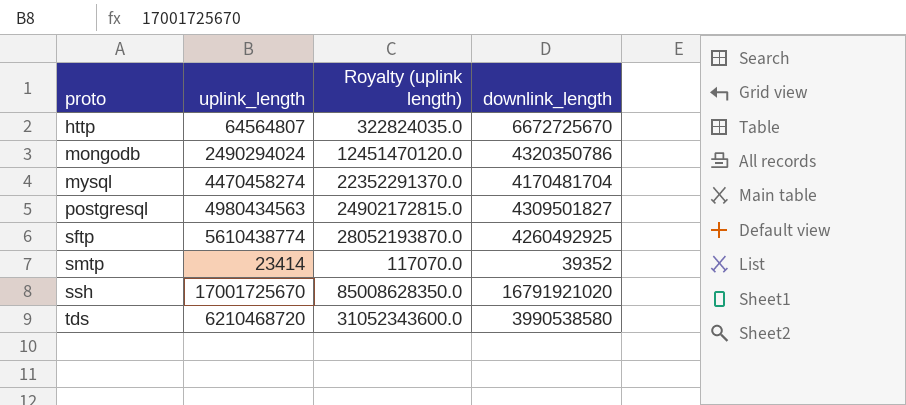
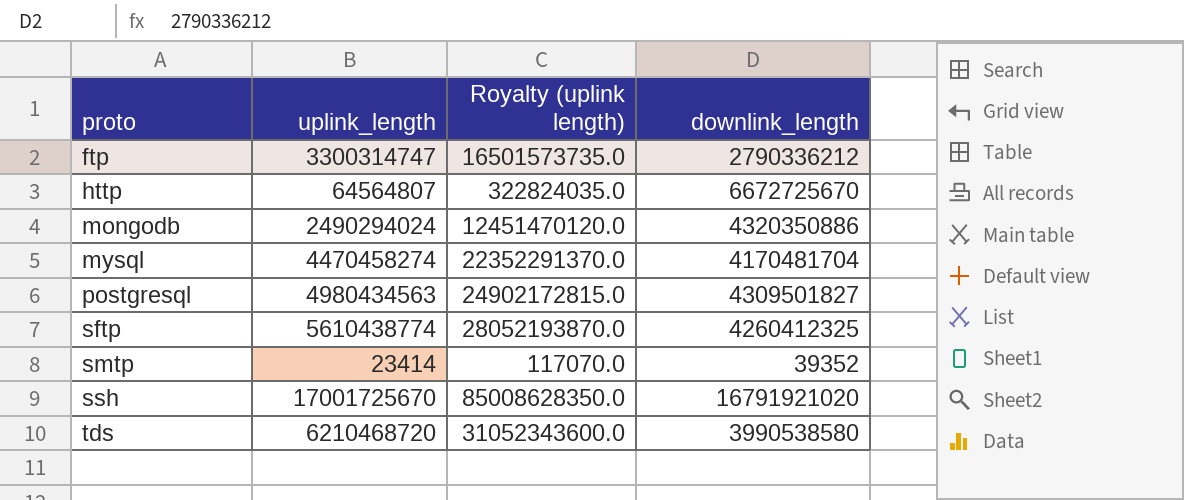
row ftp: none -> 3300314747 | 16501573735.0 | 2790336212
mongodb | downlink_length: 4320350786 -> 4320350886
sftp | downlink_length: 4260492925 -> 4260412325

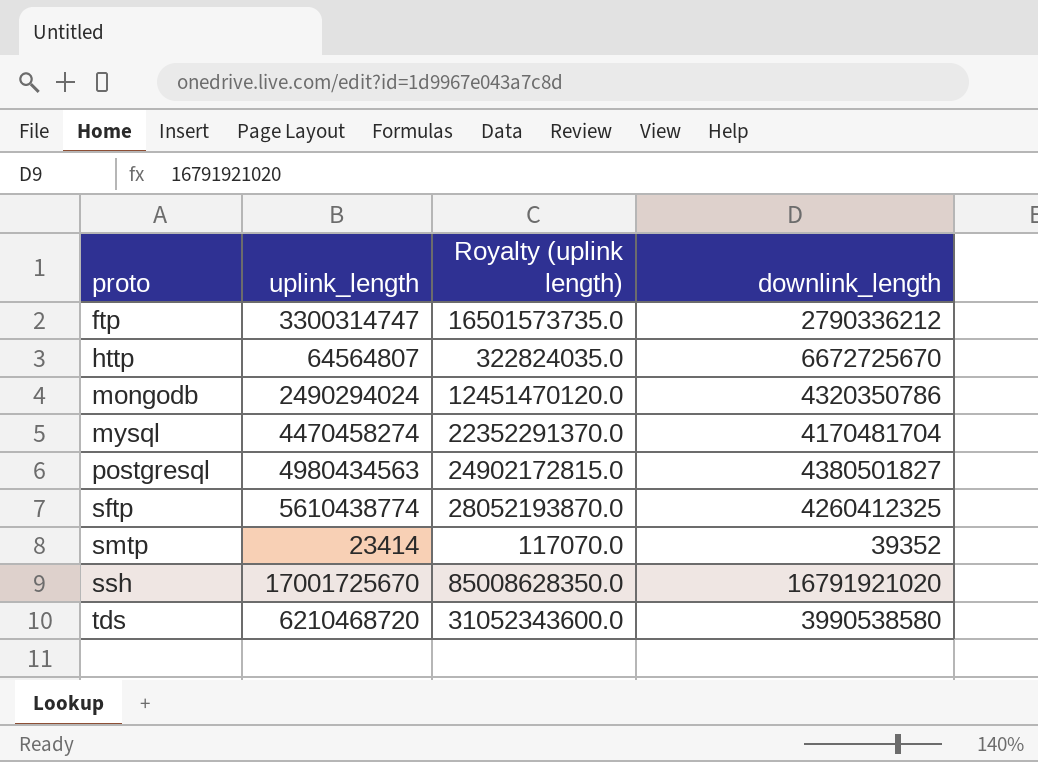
mongodb | downlink_length: 4320350886 -> 4320350786
postgresql | downlink_length: 4309501827 -> 4380501827

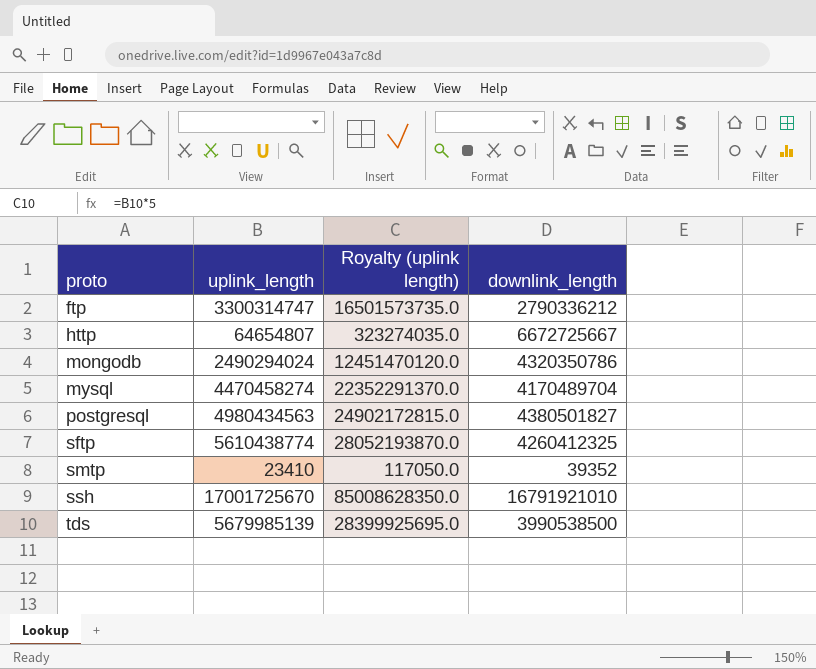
http | uplink_length: 64564807 -> 64654807
http | Royalty (uplink length): 322824035.0 -> 323274035.0
http | downlink_length: 6672725670 -> 6672725667
mysql | downlink_length: 4170481704 -> 4170489704
smtp | uplink_length: 23414 -> 23410
smtp | Royalty (uplink length): 117070.0 -> 117050.0
ssh | downlink_length: 16791921020 -> 16791921010
tds | uplink_length: 6210468720 -> 5679985139
tds | Royalty (uplink length): 31052343600.0 -> 28399925695.0
tds | downlink_length: 3990538580 -> 3990538500

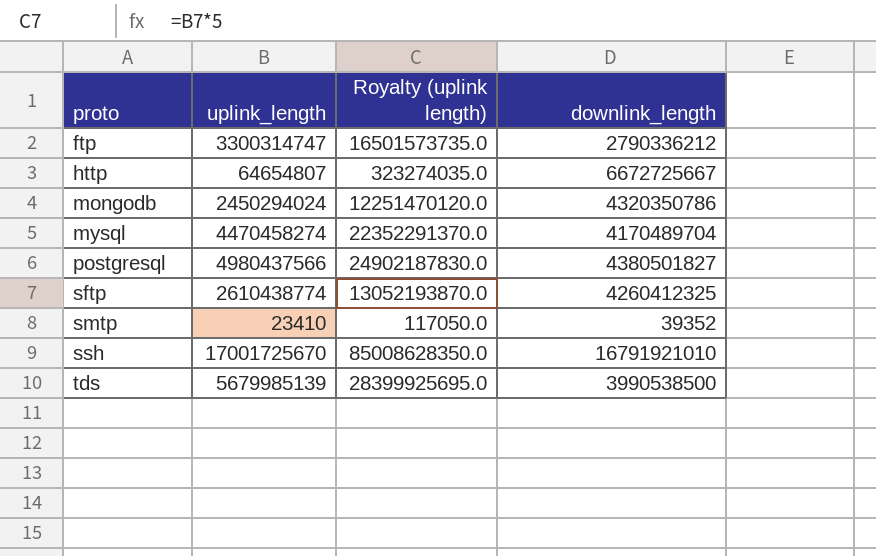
mongodb | uplink_length: 2490294024 -> 2450294024
mongodb | Royalty (uplink length): 12451470120.0 -> 12251470120.0
postgresql | uplink_length: 4980434563 -> 4980437566
postgresql | Royalty (uplink length): 24902172815.0 -> 24902187830.0
sftp | uplink_length: 5610438774 -> 2610438774
sftp | Royalty (uplink length): 28052193870.0 -> 13052193870.0

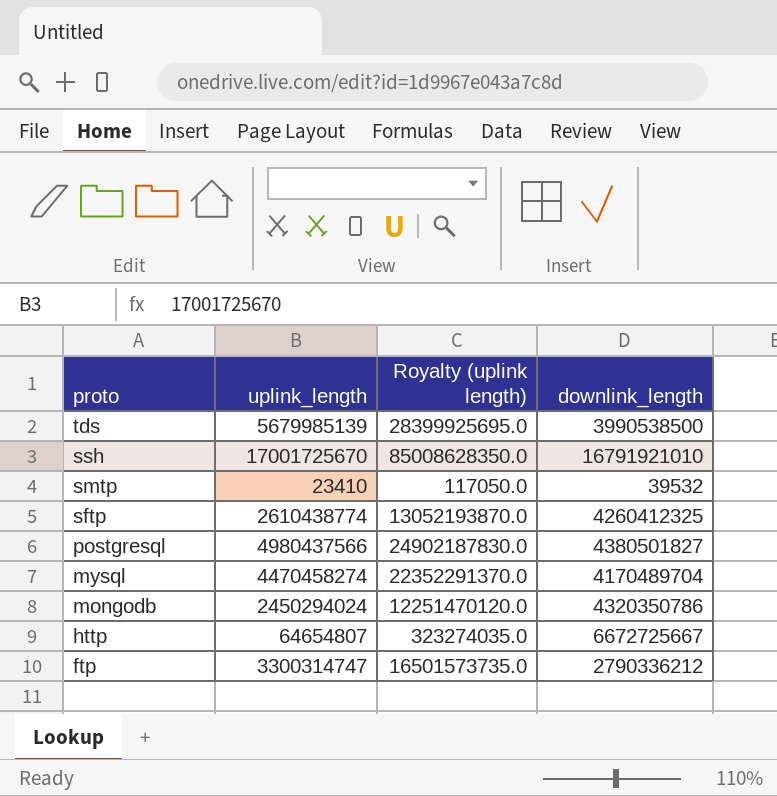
row order: proto ascending -> proto descending
smtp | downlink_length: 39352 -> 39532

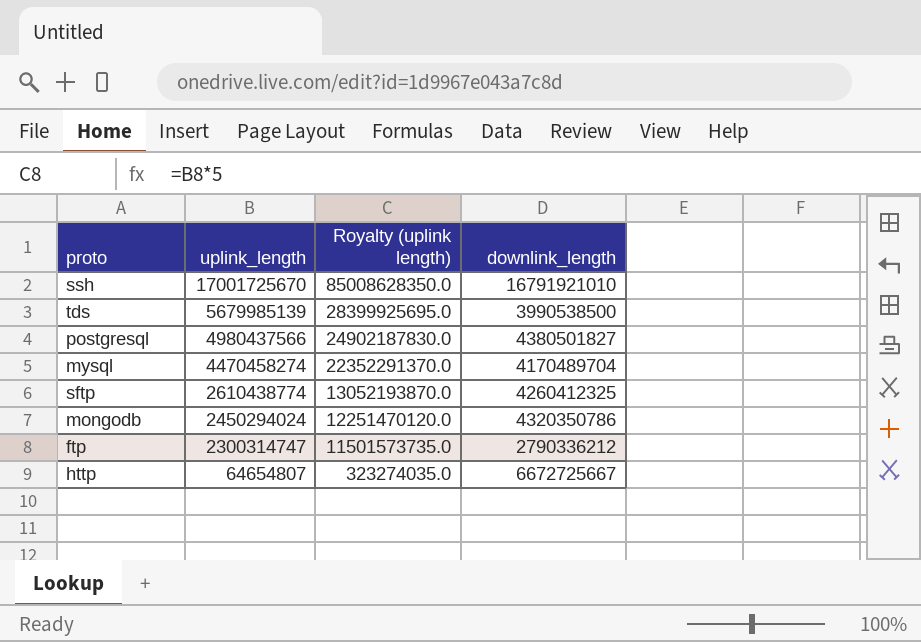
row order: proto descending -> uplink_length descending
row smtp: 23410 | 117050.0 | 39532 -> none
ftp | uplink_length: 3300314747 -> 2300314747
ftp | Royalty (uplink length): 16501573735.0 -> 11501573735.0

